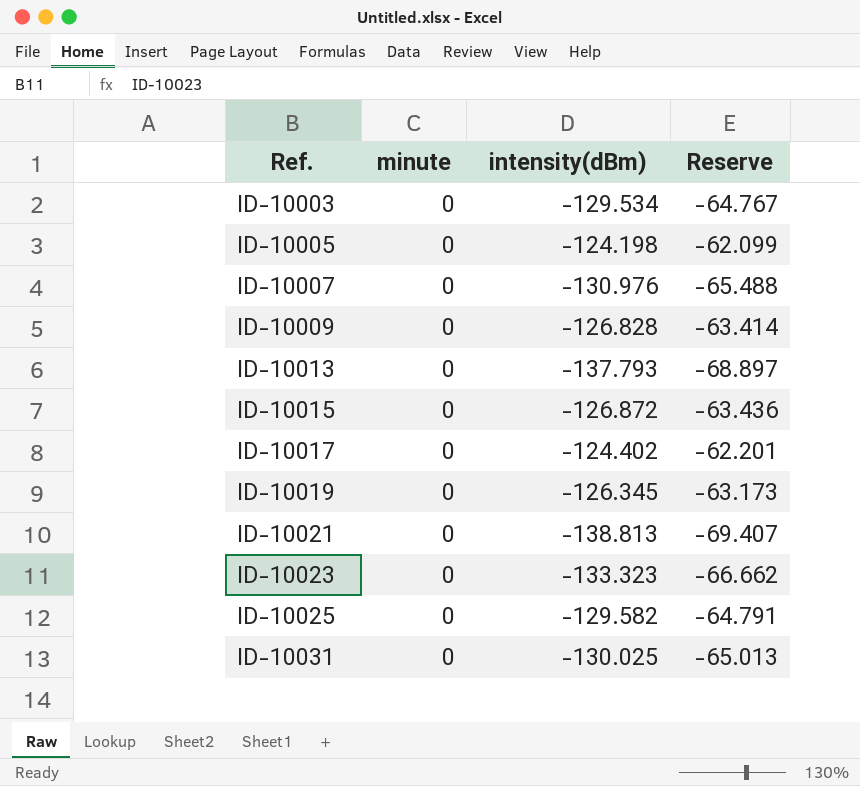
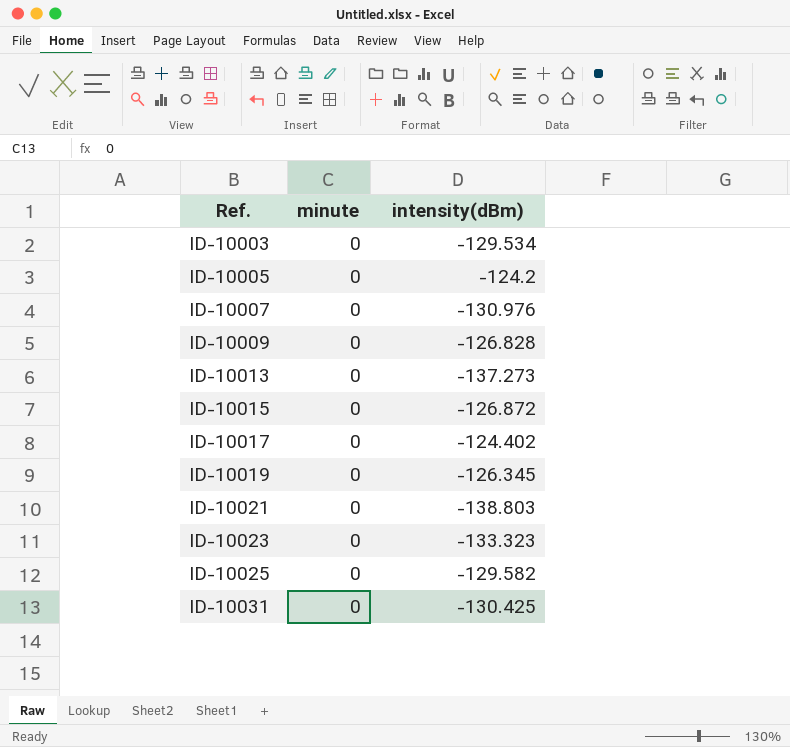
column Reserve | formula: [intensity(dBm)] * 0.5 -> none
ID-10005 | intensity(dBm): -124.198 -> -124.2
ID-10013 | intensity(dBm): -137.793 -> -137.273
ID-10021 | intensity(dBm): -138.813 -> -138.803
ID-10031 | intensity(dBm): -130.025 -> -130.425

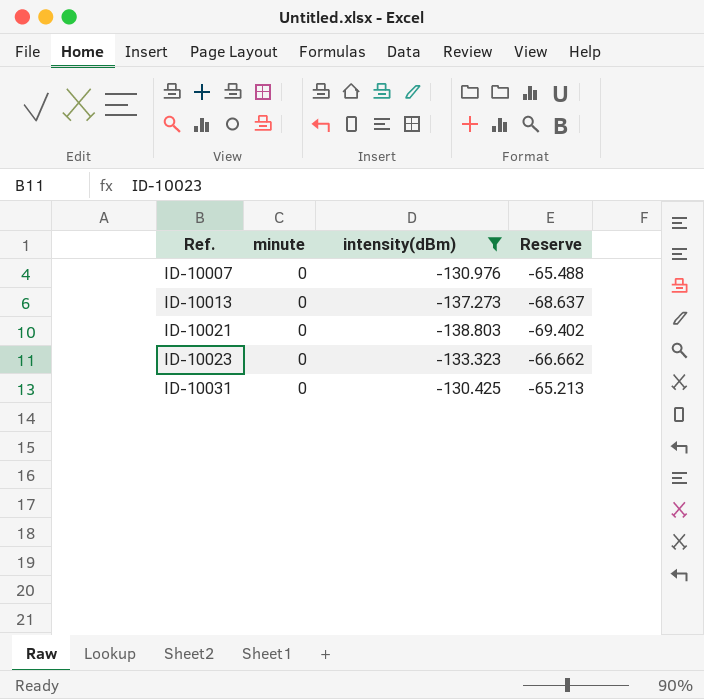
filter: none -> intensity(dBm) <= -130.425
column Reserve | formula: none -> [intensity(dBm)] * 0.5

